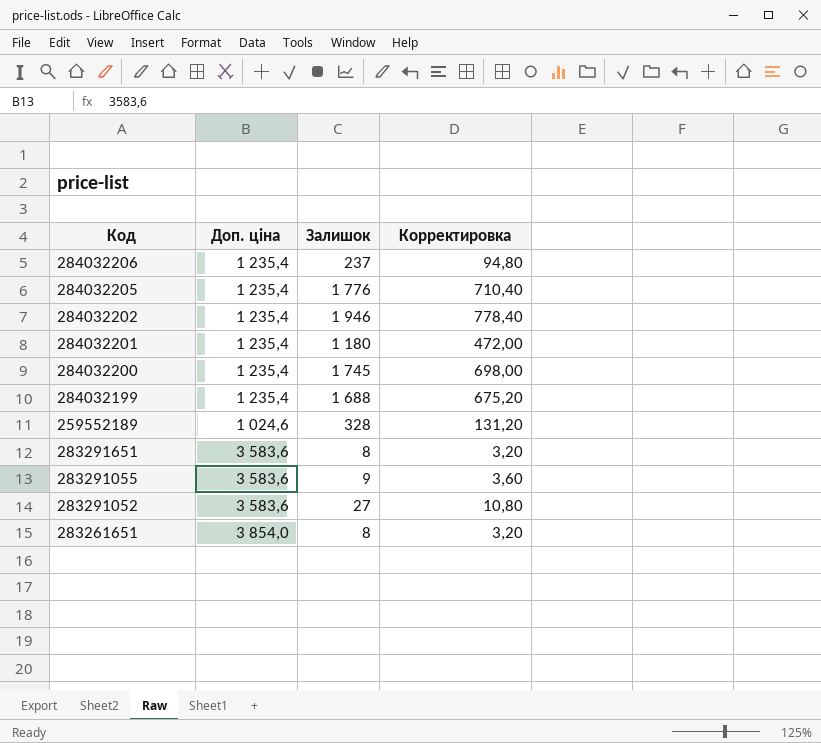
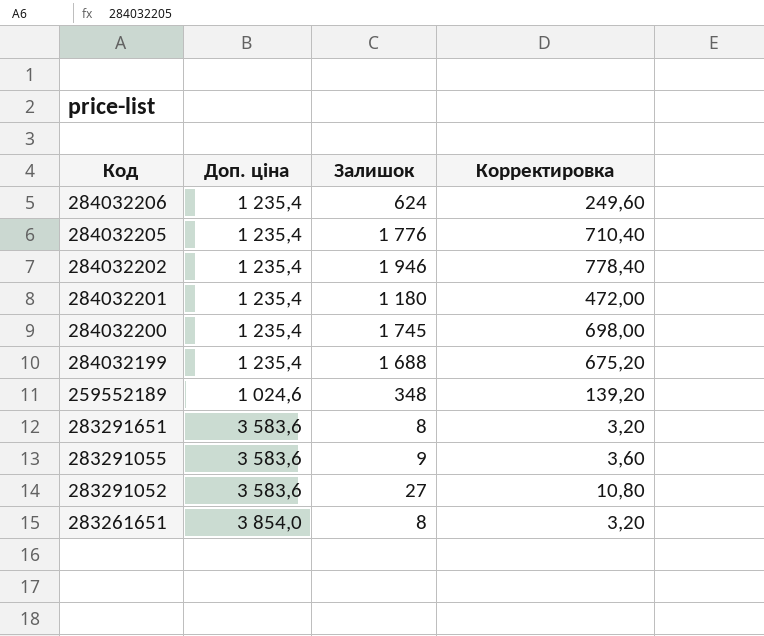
284032206 | Залишок: 237 -> 624
284032206 | Корректировка: 94,80 -> 249,60
259552189 | Залишок: 328 -> 348
259552189 | Корректировка: 131,20 -> 139,20

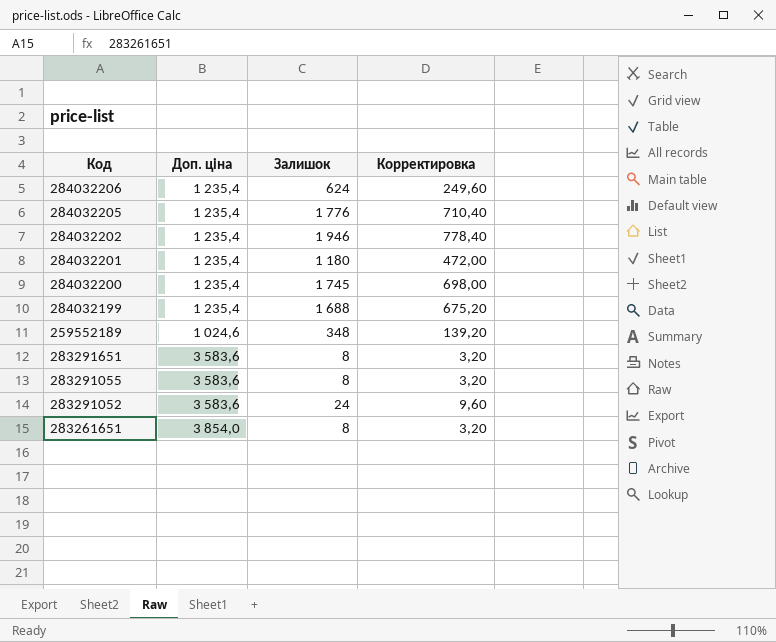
283291055 | Залишок: 9 -> 8
283291055 | Корректировка: 3,60 -> 3,20
283291052 | Залишок: 27 -> 24
283291052 | Корректировка: 10,80 -> 9,60

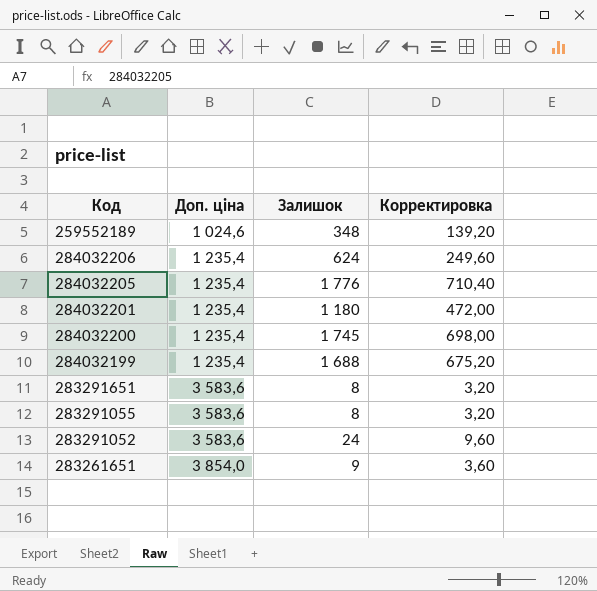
row order: none -> Доп. ціна ascending
row 284032202: 1 235,4 | 1 946 | 778,40 -> none
283261651 | Залишок: 8 -> 9
283261651 | Корректировка: 3,20 -> 3,60

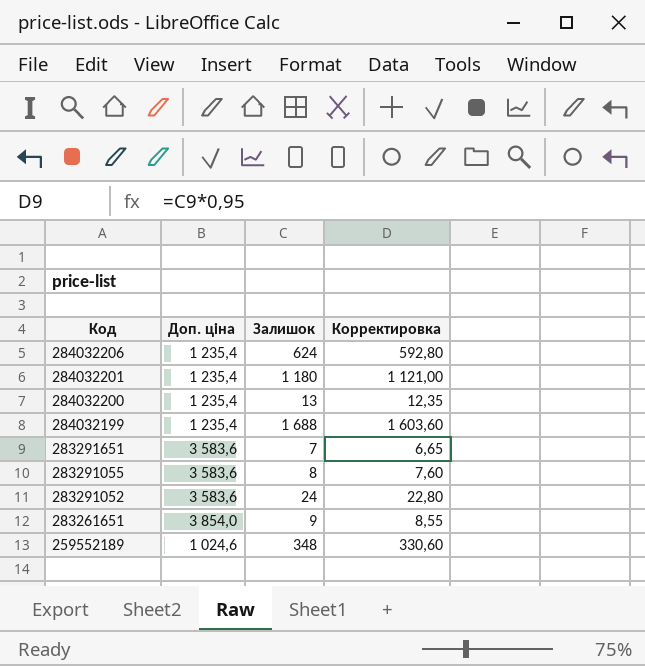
row order: Доп. ціна ascending -> Код descending
column Корректировка | formula: [Залишок] * 0,4 -> [Залишок] * 0,95
row 284032205: 1 235,4 | 1 776 | 710,40 -> none
284032200 | Залишок: 1 745 -> 13
283291651 | Залишок: 8 -> 7

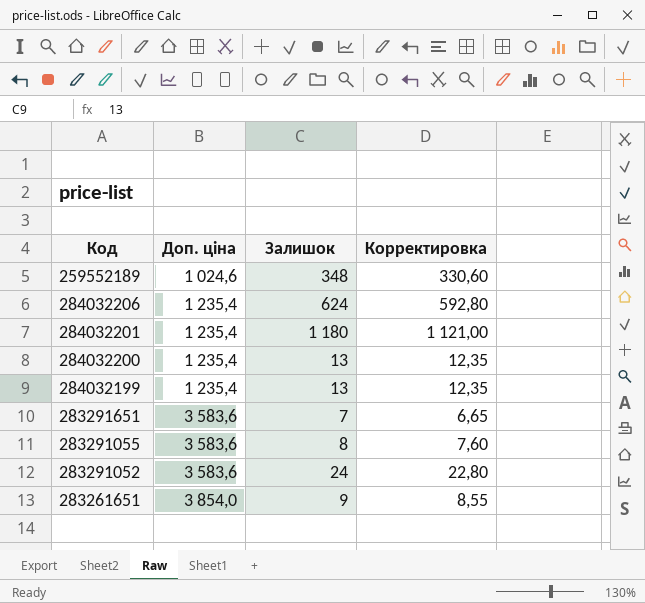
row order: Код descending -> Доп. ціна ascending
284032199 | Залишок: 1 688 -> 13
284032199 | Корректировка: 1 603,60 -> 12,35

